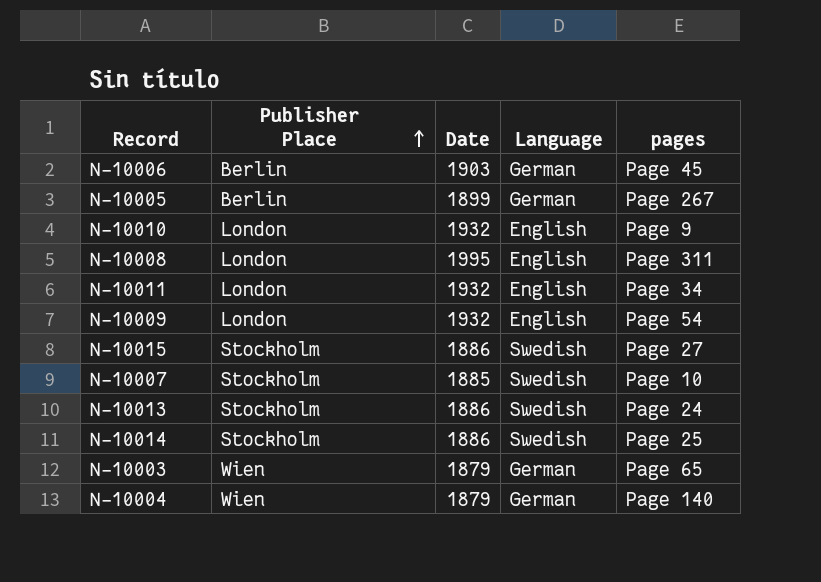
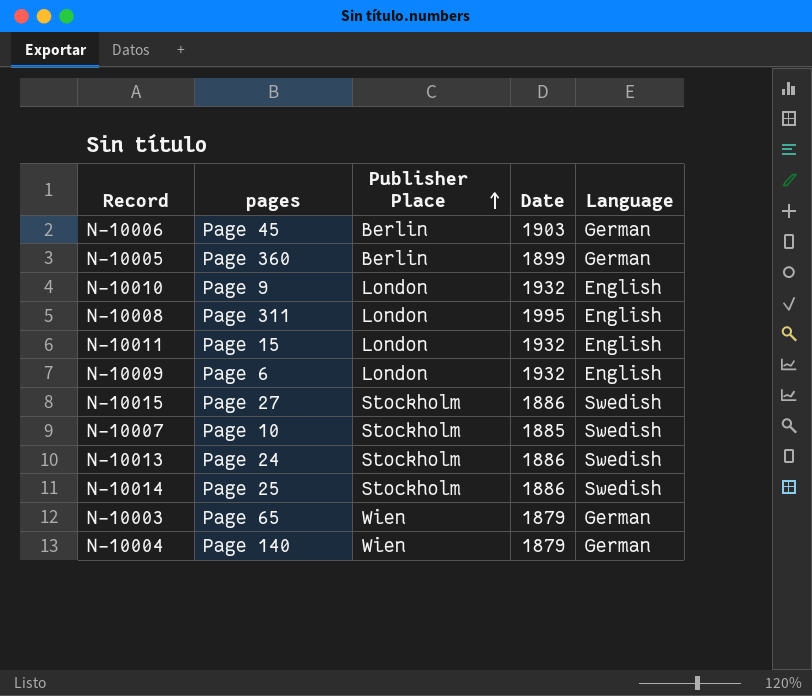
column pages | position: 5 -> 2
N-10005 | pages: Page 267 -> Page 360
N-10011 | pages: Page 34 -> Page 15
N-10009 | pages: Page 54 -> Page 6

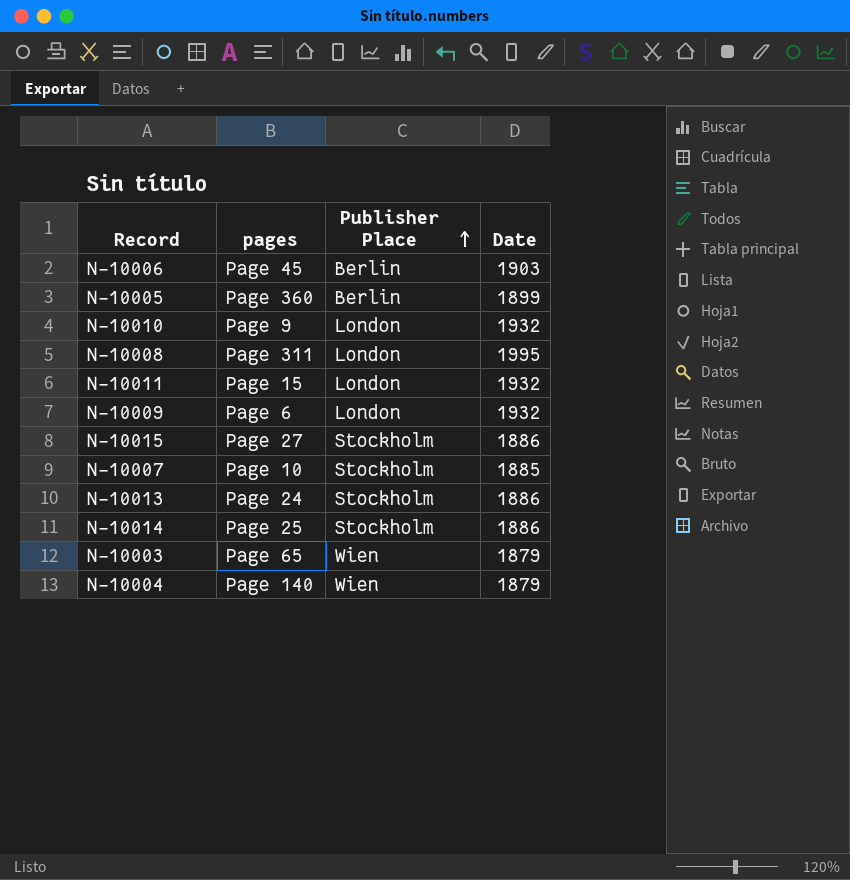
column Language | position: 5 -> none

